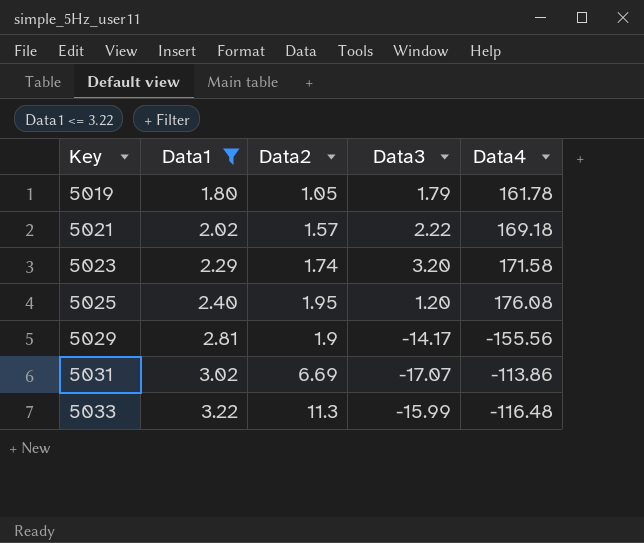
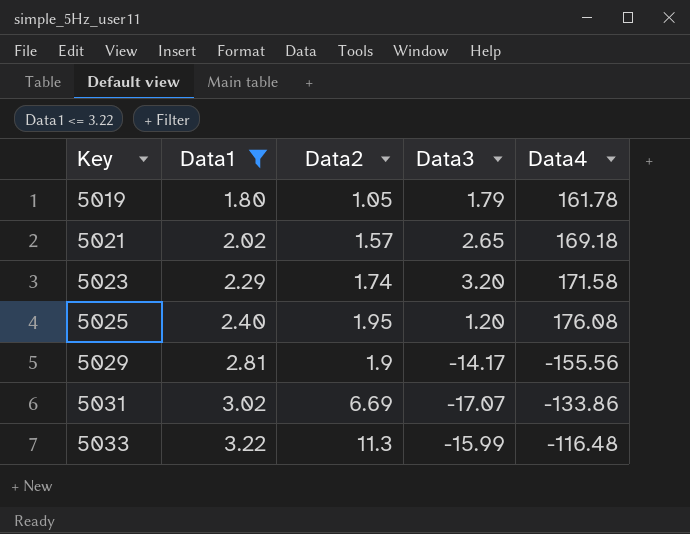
5021 | Data3: 2.22 -> 2.65
5031 | Data4: -113.86 -> -133.86

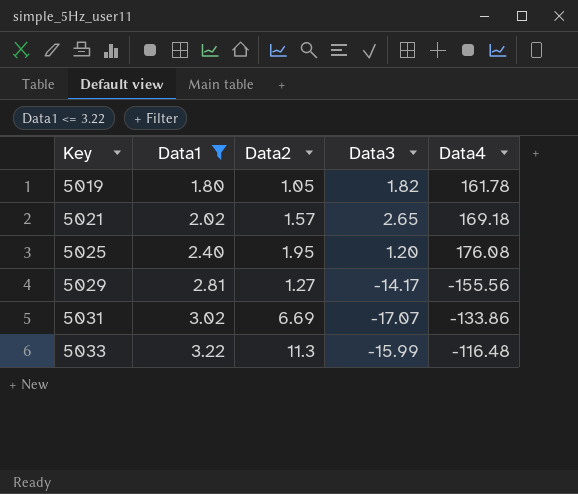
row 5023: 2.29 | 1.74 | 3.20 | 171.58 -> none
5019 | Data3: 1.79 -> 1.82
5029 | Data2: 1.9 -> 1.27

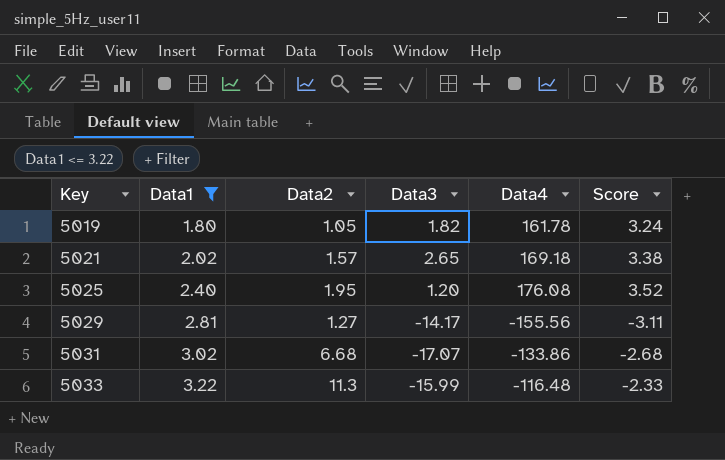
column Score | formula: none -> [Data4] * 0.02
5031 | Data2: 6.69 -> 6.68

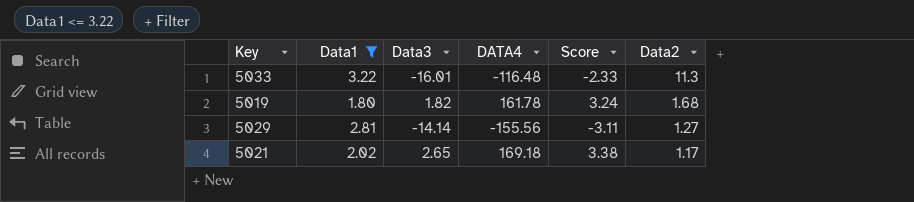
row order: Key ascending -> Data2 descending
column name: Data4 -> DATA4
column Data2 | position: 3 -> 6
row 5025: 2.40 | 1.95 | 1.20 | 176.08 | 3.52 -> none
row 5031: 3.02 | 6.68 | -17.07 | -133.86 | -2.68 -> none
5033 | Data3: -15.99 -> -16.01
5019 | Data2: 1.05 -> 1.68
5029 | Data3: -14.17 -> -14.14
5021 | Data2: 1.57 -> 1.17

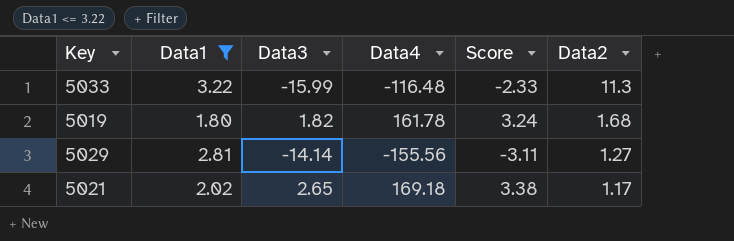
column name: DATA4 -> Data4
5033 | Data3: -16.01 -> -15.99

